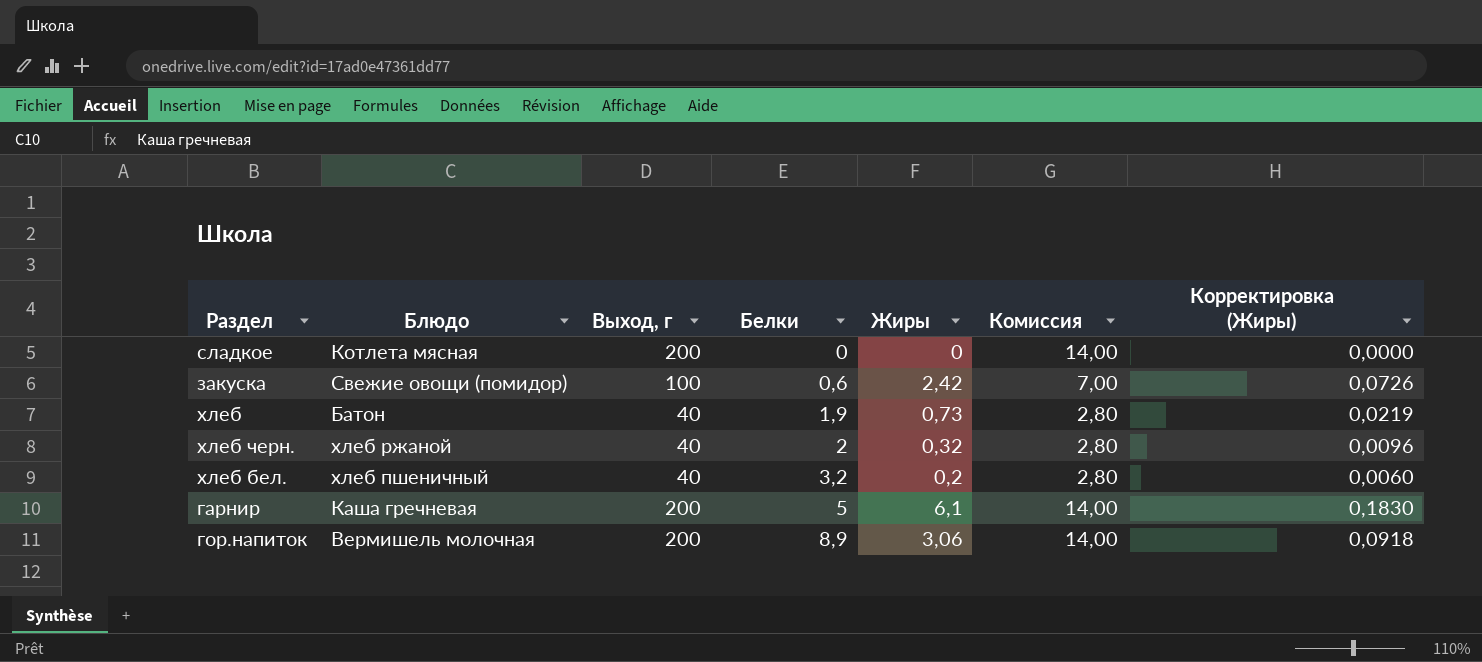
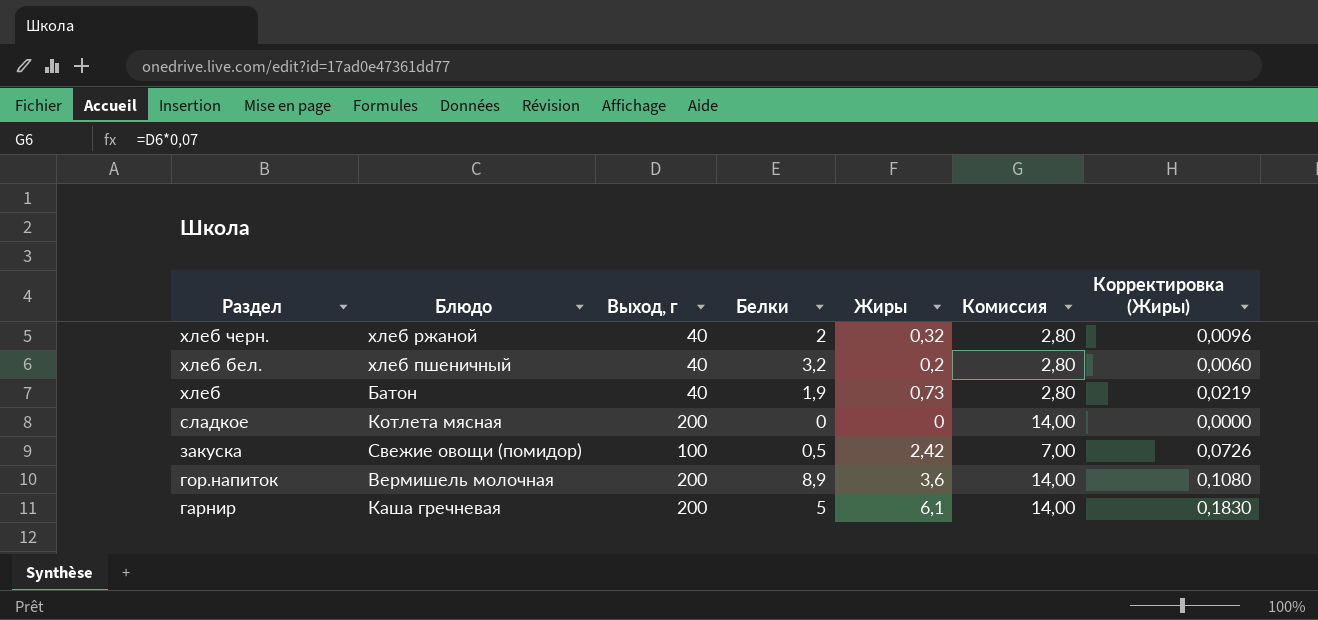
row order: Белки ascending -> Раздел descending
закуска | Белки: 0,6 -> 0,5
гор.напиток | Жиры: 3,06 -> 3,6
гор.напиток | Корректировка (Жиры): 0,0918 -> 0,1080

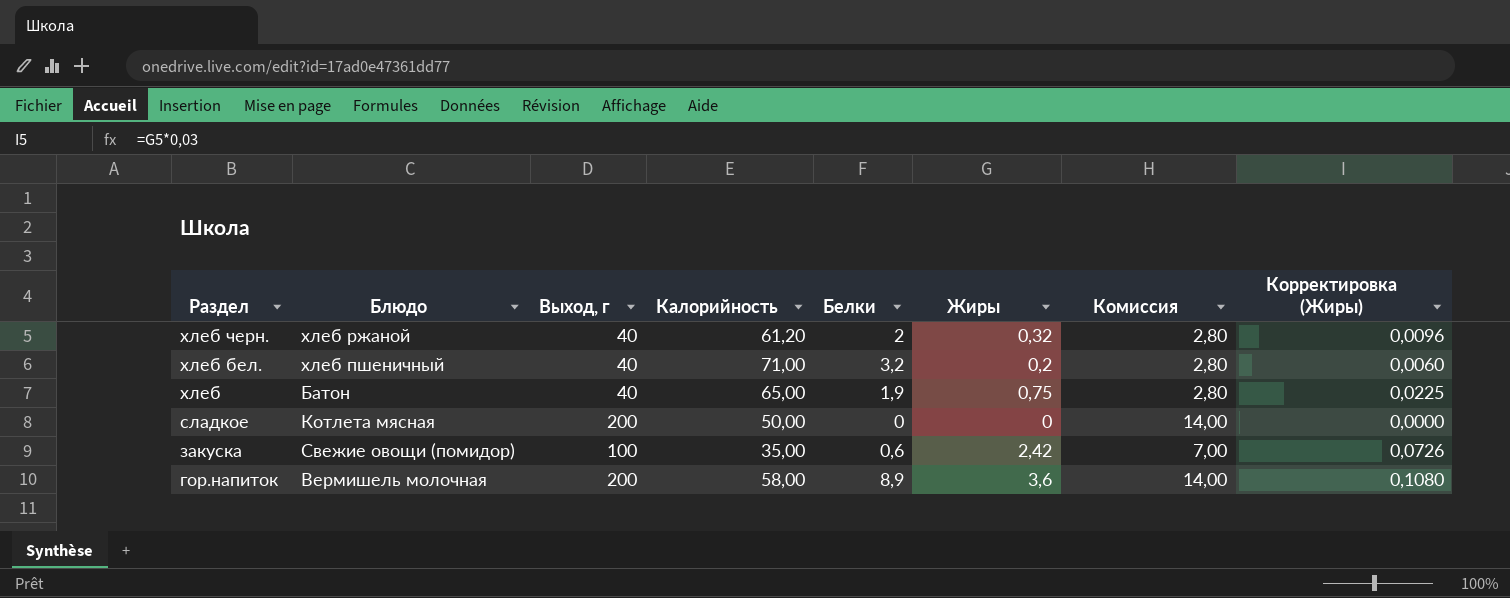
column Калорийность | position: none -> 4
row гарнир: Каша гречневая | 200 | 5 | 6,1 | 14,00 | 0,1830 -> none
хлеб | Жиры: 0,73 -> 0,75
хлеб | Корректировка (Жиры): 0,0219 -> 0,0225
закуска | Белки: 0,5 -> 0,6

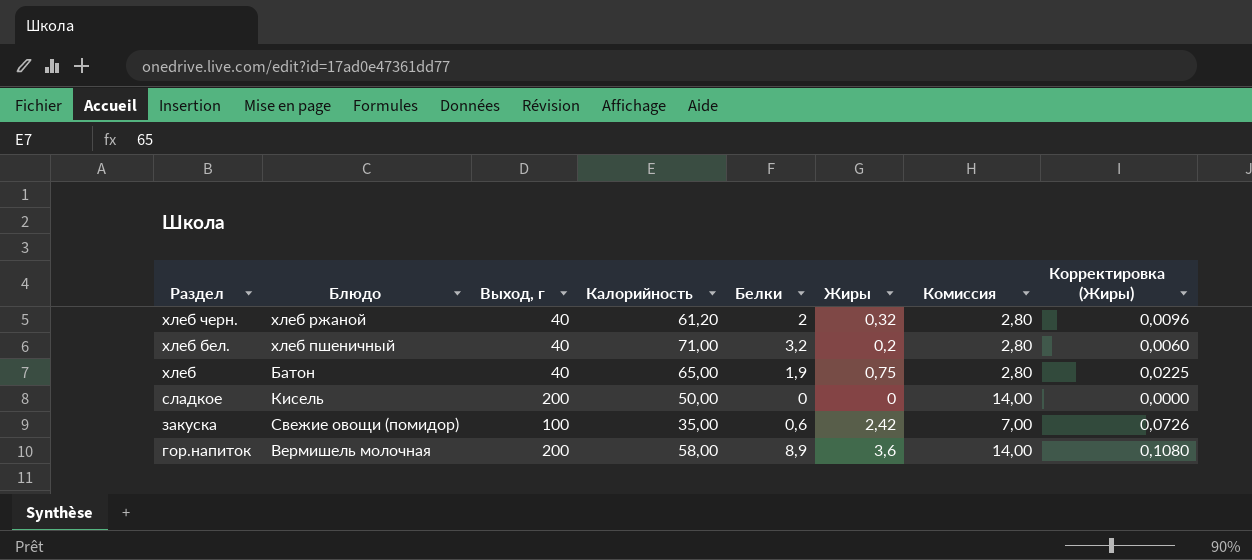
сладкое | Блюдо: Котлета мясная -> Кисель

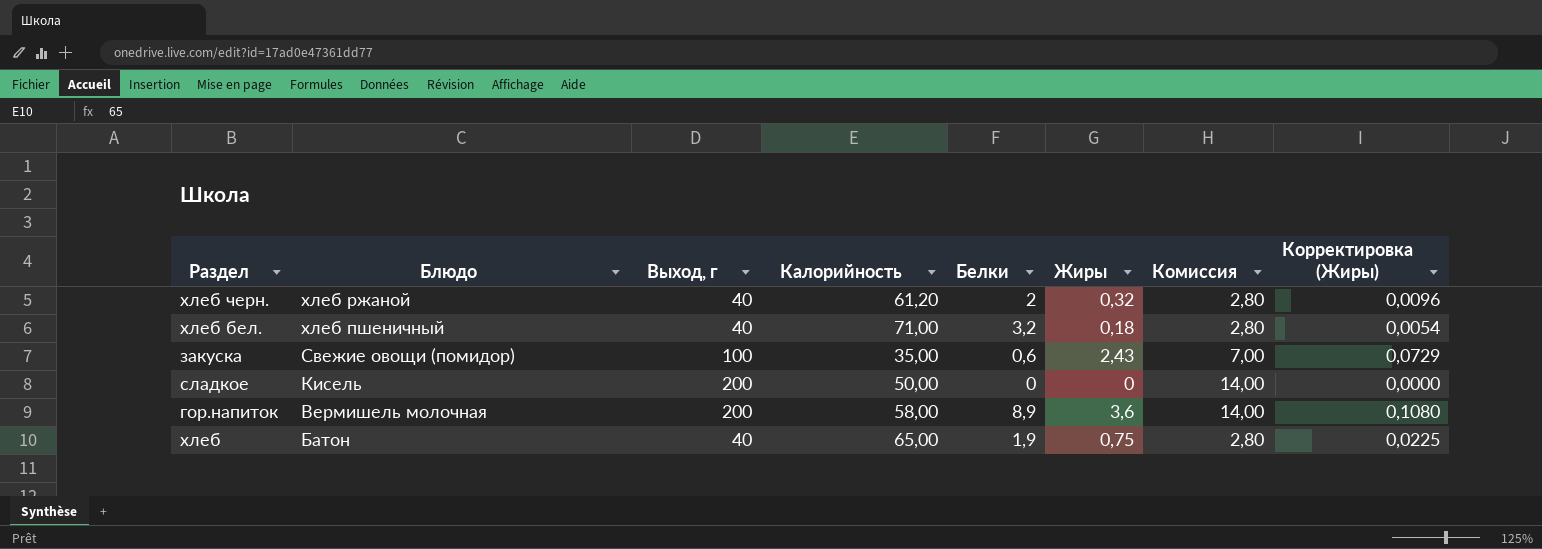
row order: Раздел descending -> Блюдо descending
хлеб бел. | Жиры: 0,2 -> 0,18
хлеб бел. | Корректировка (Жиры): 0,0060 -> 0,0054
закуска | Жиры: 2,42 -> 2,43
закуска | Корректировка (Жиры): 0,0726 -> 0,0729

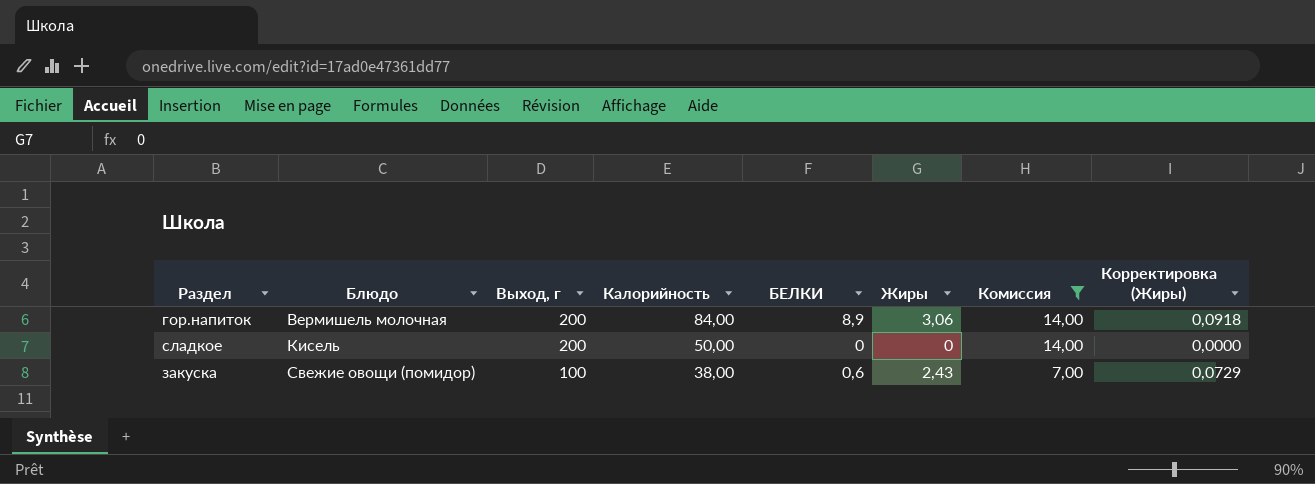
filter: none -> Комиссия != 2,80
row order: Блюдо descending -> Блюдо ascending
column name: Белки -> БЕЛКИ
гор.напиток | Калорийность: 58,00 -> 84,00
гор.напиток | Жиры: 3,6 -> 3,06
гор.напиток | Корректировка (Жиры): 0,1080 -> 0,0918
закуска | Калорийность: 35,00 -> 38,00

